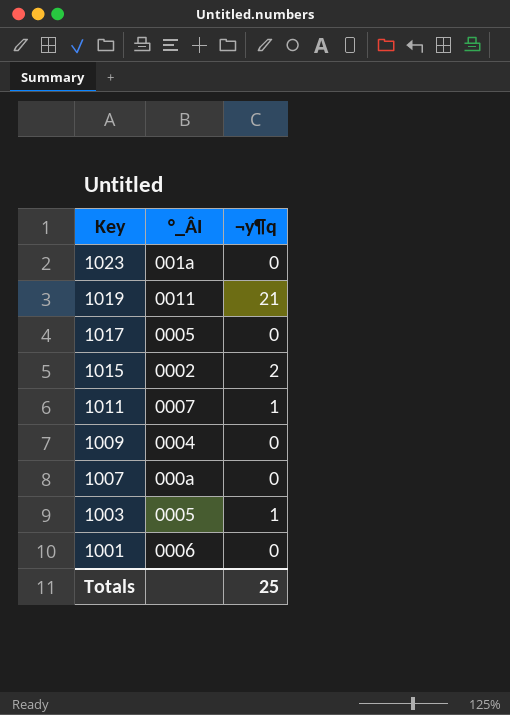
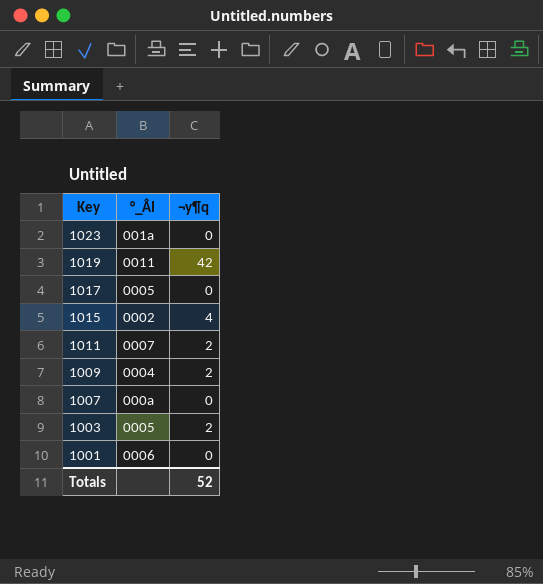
1019 | ¬y¶q: 21 -> 42
1015 | ¬y¶q: 2 -> 4
1011 | ¬y¶q: 1 -> 2
1009 | ¬y¶q: 0 -> 2
1003 | ¬y¶q: 1 -> 2
Totals | ¬y¶q: 25 -> 52

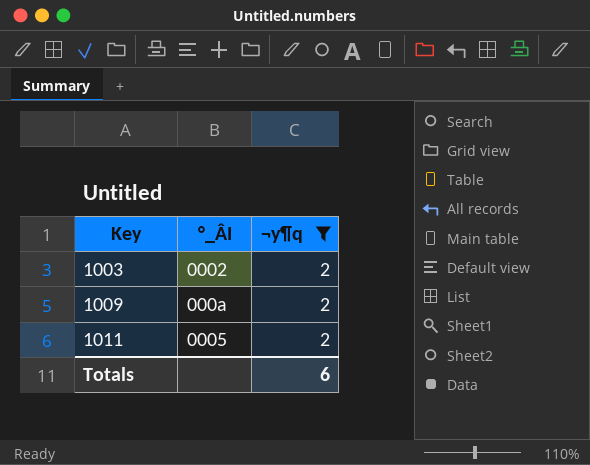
filter: none -> ¬y¶q = 2
row order: Key descending -> Key ascending
1003 | °_ÂI: 0005 -> 0002
1009 | °_ÂI: 0004 -> 000a
1011 | °_ÂI: 0007 -> 0005
Totals | ¬y¶q: 52 -> 6

